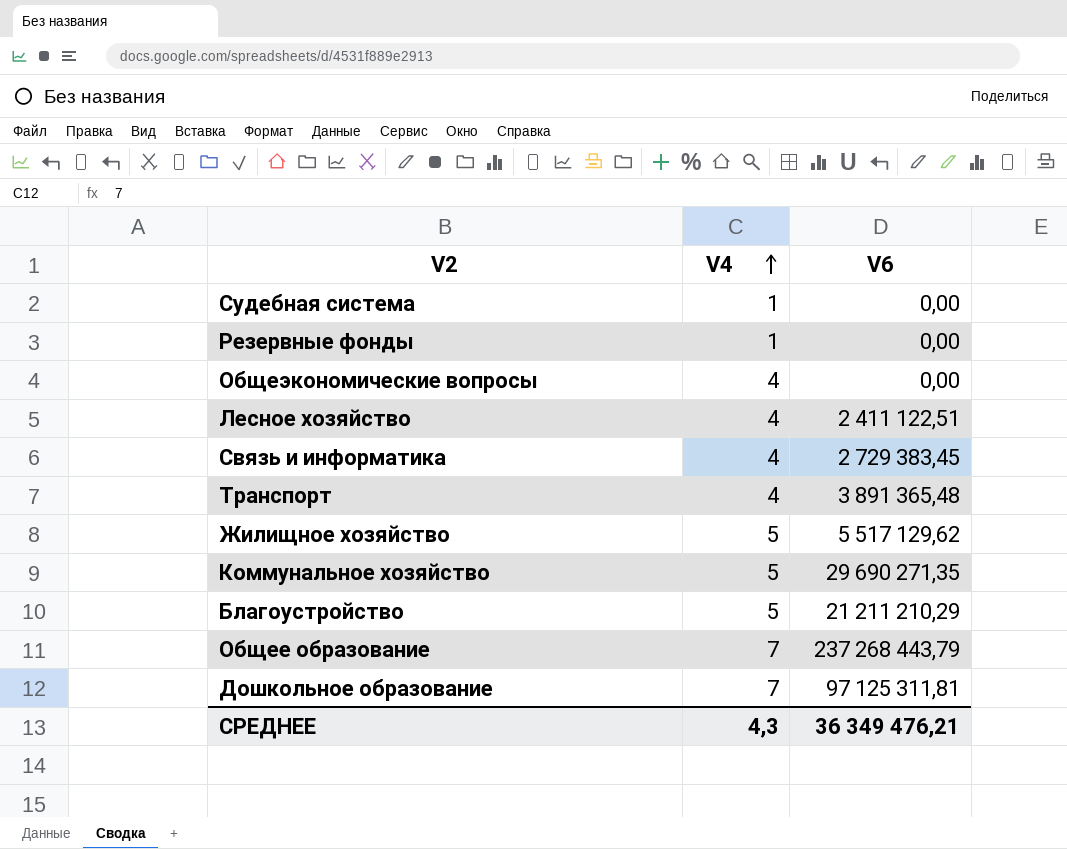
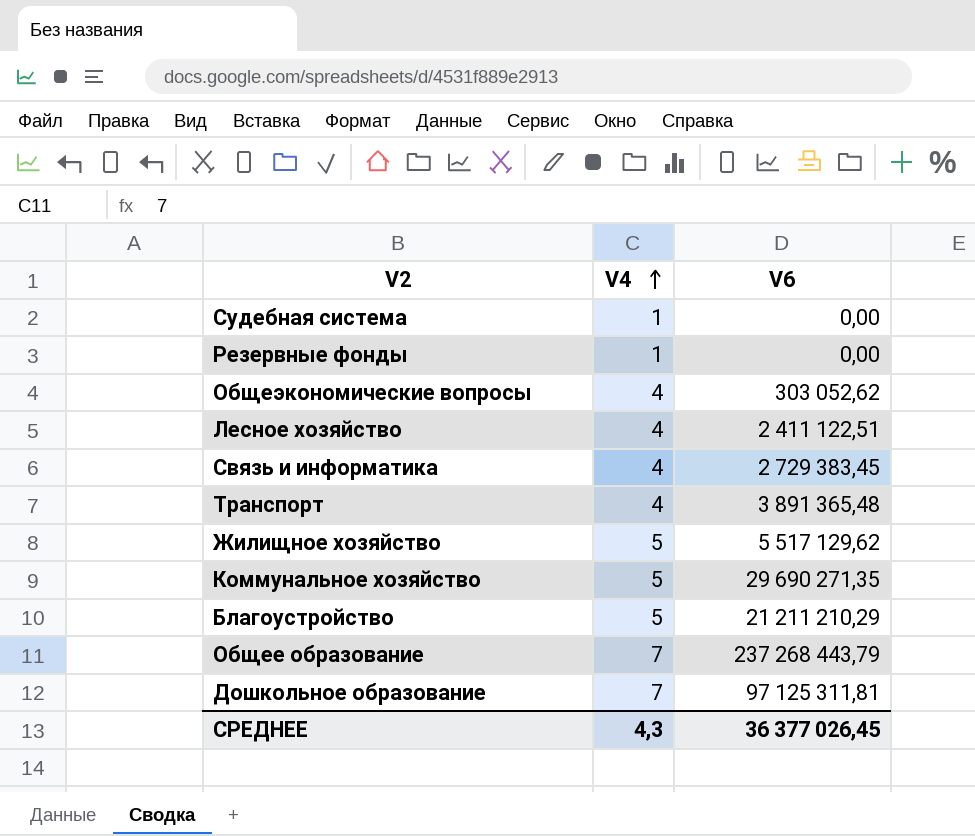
Общеэкономические вопросы | V6: 0,00 -> 303 052,62
СРЕДНЕЕ | V6: 36 349 476,21 -> 36 377 026,45

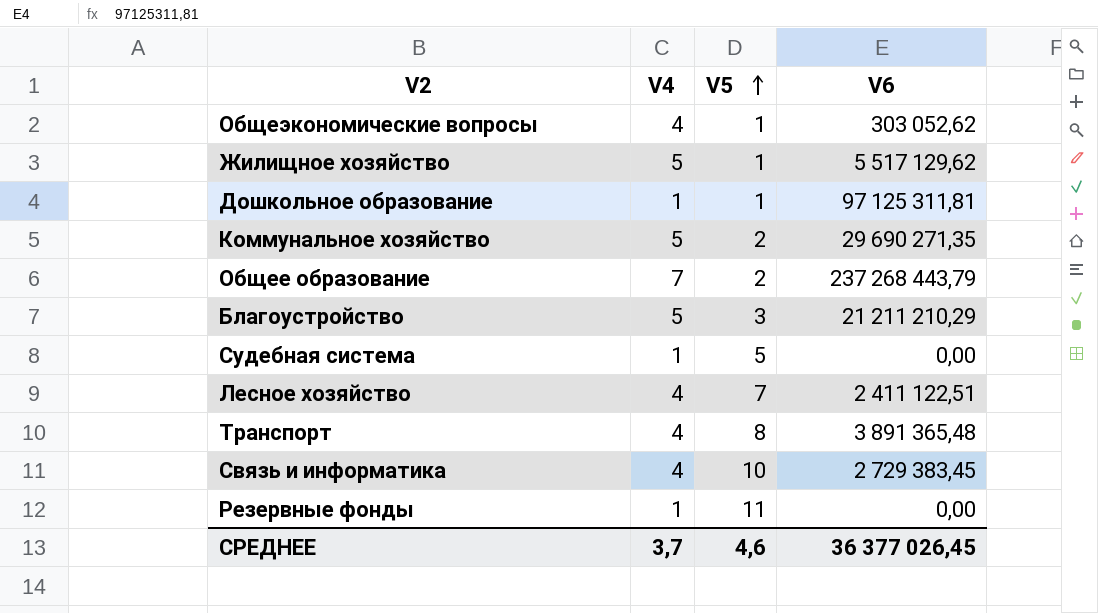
row order: V4 ascending -> V5 ascending
column V5 | position: none -> 3
Дошкольное образование | V4: 7 -> 1
СРЕДНЕЕ | V4: 4,3 -> 3,7

